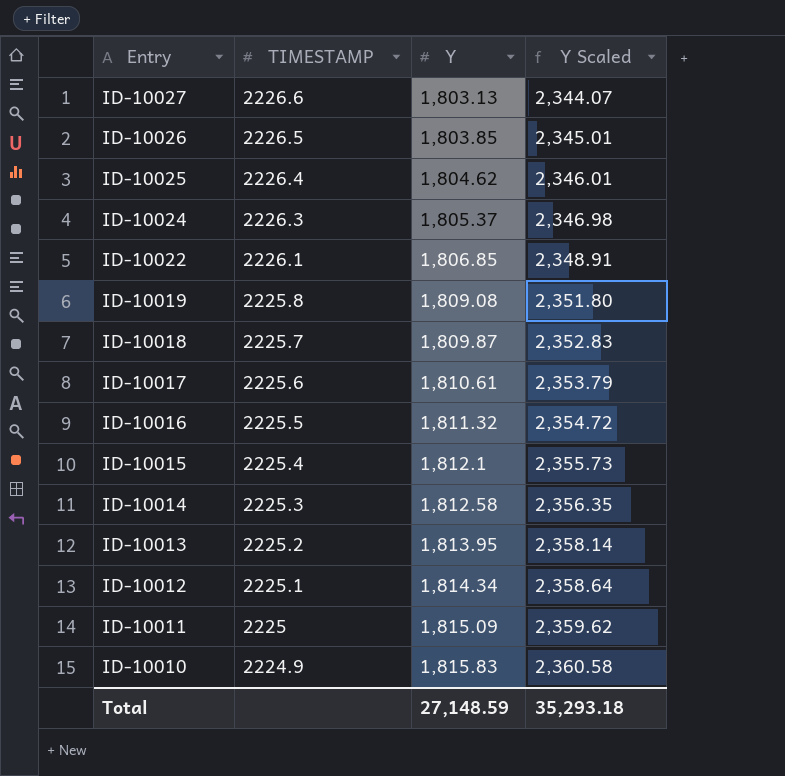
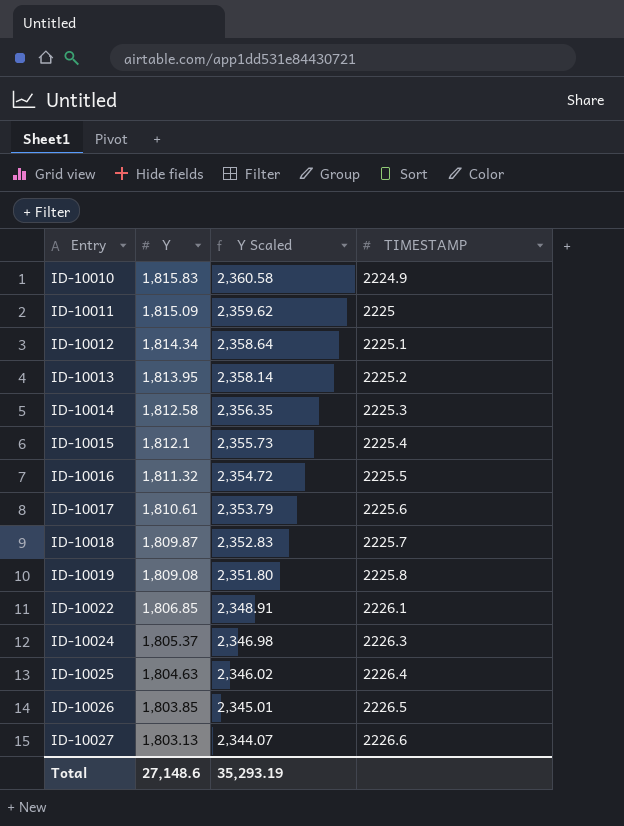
row order: Entry descending -> Entry ascending
column TIMESTAMP | position: 2 -> 4
ID-10025 | Y: 1,804.62 -> 1,804.63
ID-10025 | Y Scaled: 2,346.01 -> 2,346.02
Total | Y: 27,148.59 -> 27,148.6
Total | Y Scaled: 35,293.18 -> 35,293.19

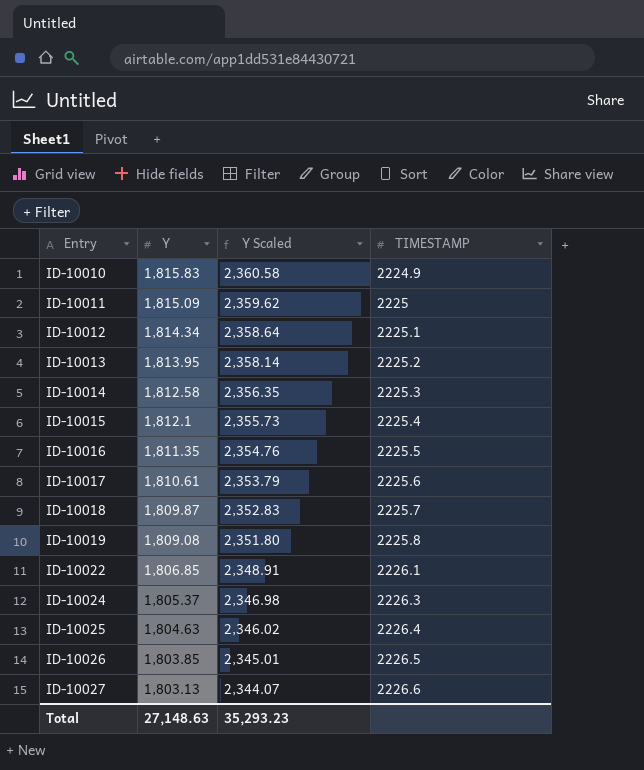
ID-10016 | Y: 1,811.32 -> 1,811.35
ID-10016 | Y Scaled: 2,354.72 -> 2,354.76
Total | Y: 27,148.6 -> 27,148.63
Total | Y Scaled: 35,293.19 -> 35,293.23

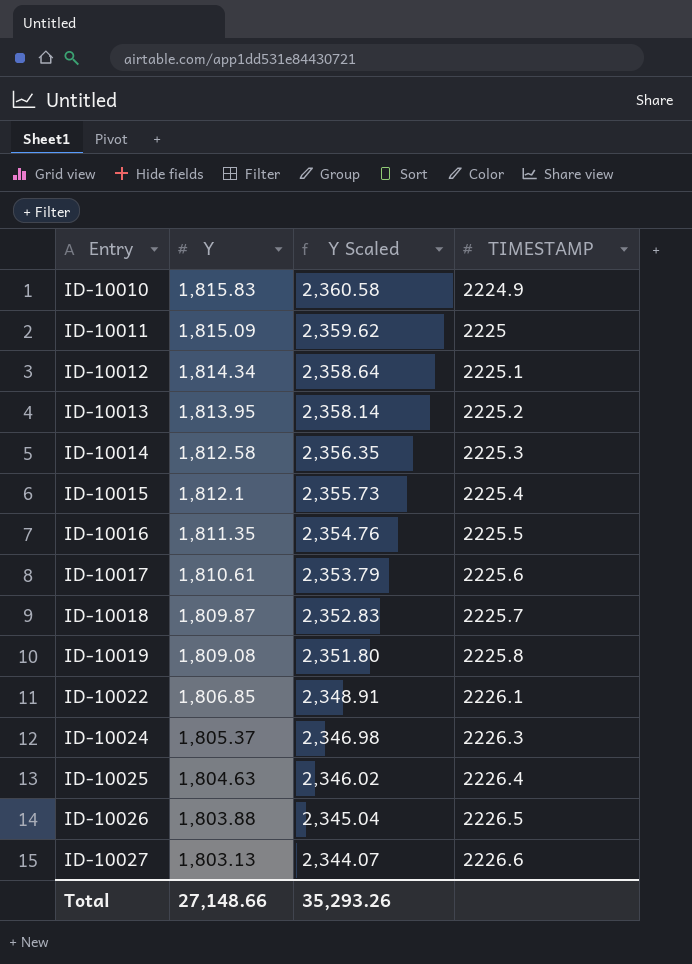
ID-10026 | Y: 1,803.85 -> 1,803.88
ID-10026 | Y Scaled: 2,345.01 -> 2,345.04
Total | Y: 27,148.63 -> 27,148.66
Total | Y Scaled: 35,293.23 -> 35,293.26

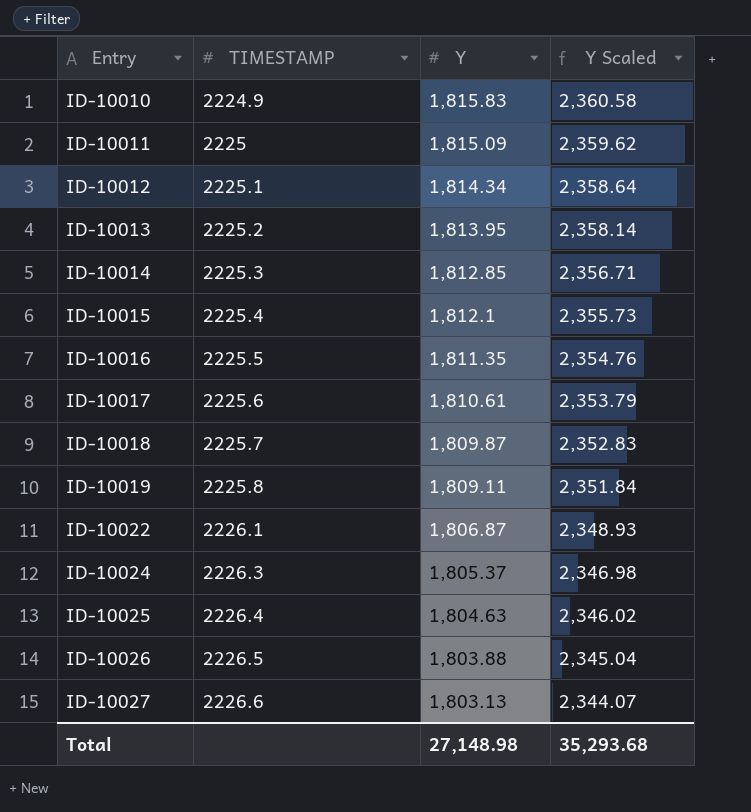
column TIMESTAMP | position: 4 -> 2
ID-10014 | Y: 1,812.58 -> 1,812.85
ID-10014 | Y Scaled: 2,356.35 -> 2,356.71
ID-10019 | Y: 1,809.08 -> 1,809.11
ID-10019 | Y Scaled: 2,351.80 -> 2,351.84
ID-10022 | Y: 1,806.85 -> 1,806.87
ID-10022 | Y Scaled: 2,348.91 -> 2,348.93
Total | Y: 27,148.66 -> 27,148.98
Total | Y Scaled: 35,293.26 -> 35,293.68

